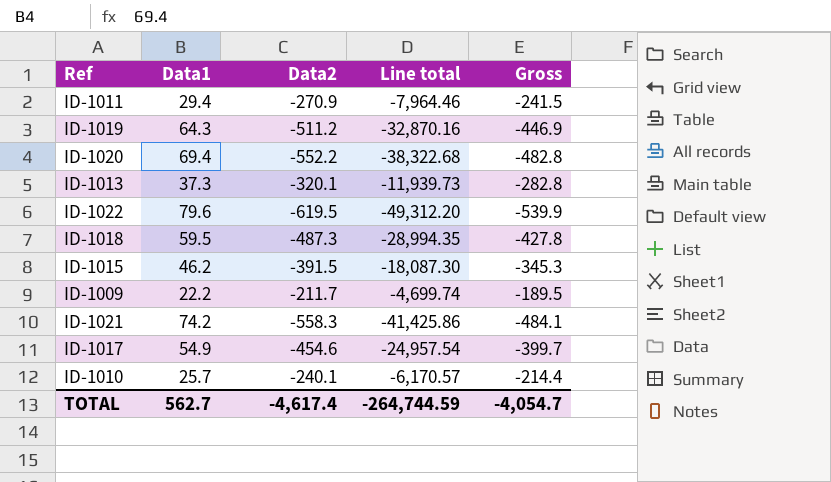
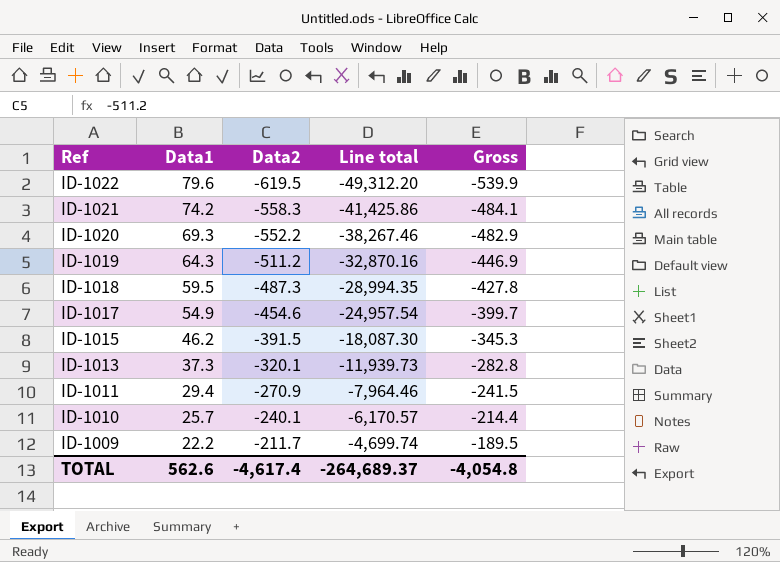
row order: none -> Ref descending
ID-1020 | Data1: 69.4 -> 69.3
ID-1020 | Line total: -38,322.68 -> -38,267.46
ID-1020 | Gross: -482.8 -> -482.9
TOTAL | Data1: 562.7 -> 562.6
TOTAL | Line total: -264,744.59 -> -264,689.37
TOTAL | Gross: -4,054.7 -> -4,054.8

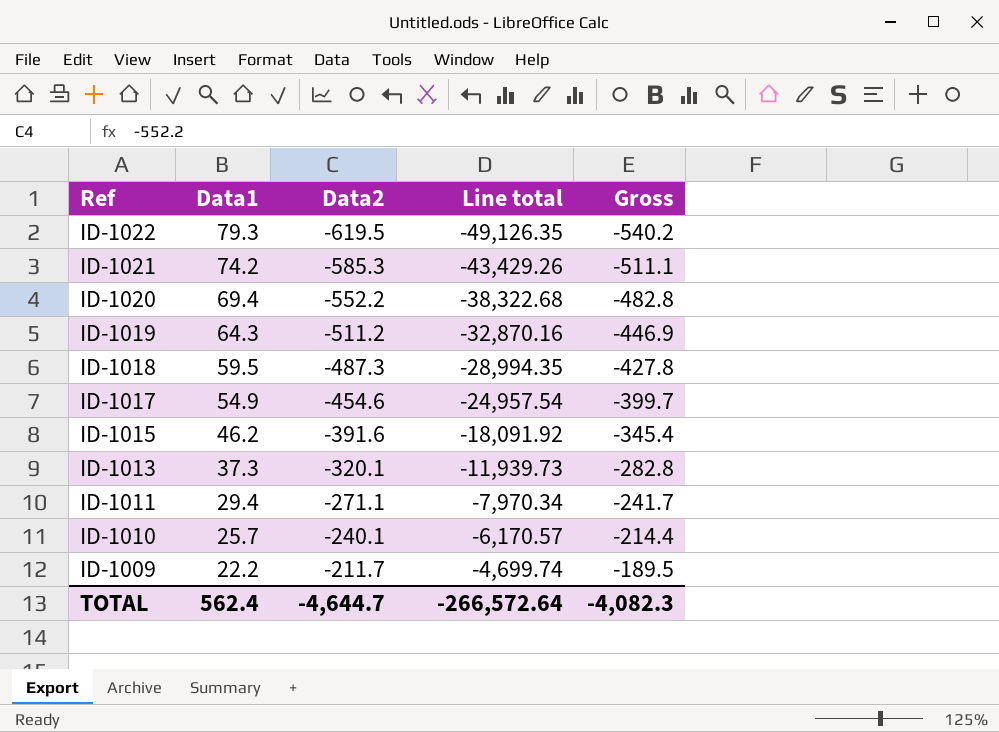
ID-1022 | Data1: 79.6 -> 79.3
ID-1022 | Line total: -49,312.20 -> -49,126.35
ID-1022 | Gross: -539.9 -> -540.2
ID-1021 | Data2: -558.3 -> -585.3
ID-1021 | Line total: -41,425.86 -> -43,429.26
ID-1021 | Gross: -484.1 -> -511.1
ID-1020 | Data1: 69.3 -> 69.4
ID-1020 | Line total: -38,267.46 -> -38,322.68
ID-1020 | Gross: -482.9 -> -482.8
ID-1015 | Data2: -391.5 -> -391.6
ID-1015 | Line total: -18,087.30 -> -18,091.92
ID-1015 | Gross: -345.3 -> -345.4
ID-1011 | Data2: -270.9 -> -271.1
ID-1011 | Line total: -7,964.46 -> -7,970.34
ID-1011 | Gross: -241.5 -> -241.7
TOTAL | Data1: 562.6 -> 562.4
TOTAL | Data2: -4,617.4 -> -4,644.7
TOTAL | Line total: -264,689.37 -> -266,572.64
TOTAL | Gross: -4,054.8 -> -4,082.3

